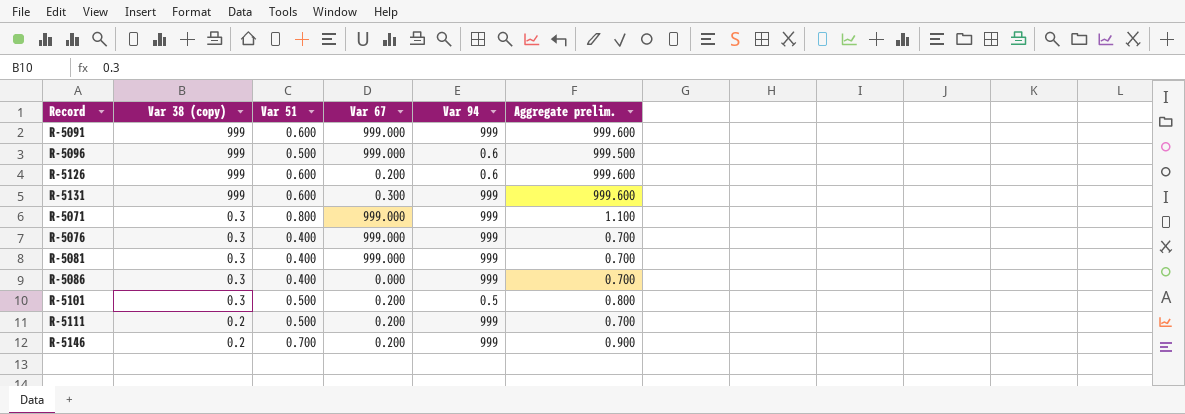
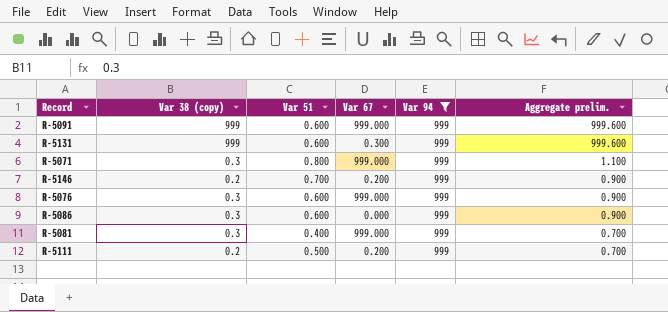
filter: none -> Var 94 = 999
row order: Var 38 (copy) descending -> Aggregate prelim. descending
R-5076 | Var 51: 0.400 -> 0.600
R-5076 | Aggregate prelim.: 0.700 -> 0.900
R-5086 | Var 51: 0.400 -> 0.600
R-5086 | Aggregate prelim.: 0.700 -> 0.900

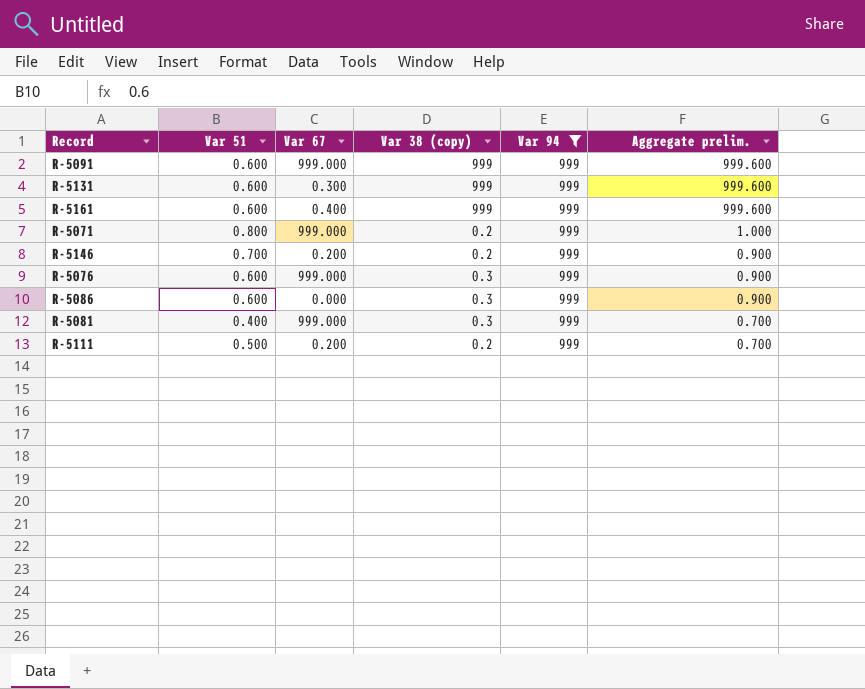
column Var 38 (copy) | position: 2 -> 4
row R-5161: none -> 0.600 | 0.400 | 999 | 999 | 999.600
R-5071 | Var 38 (copy): 0.3 -> 0.2
R-5071 | Aggregate prelim.: 1.100 -> 1.000

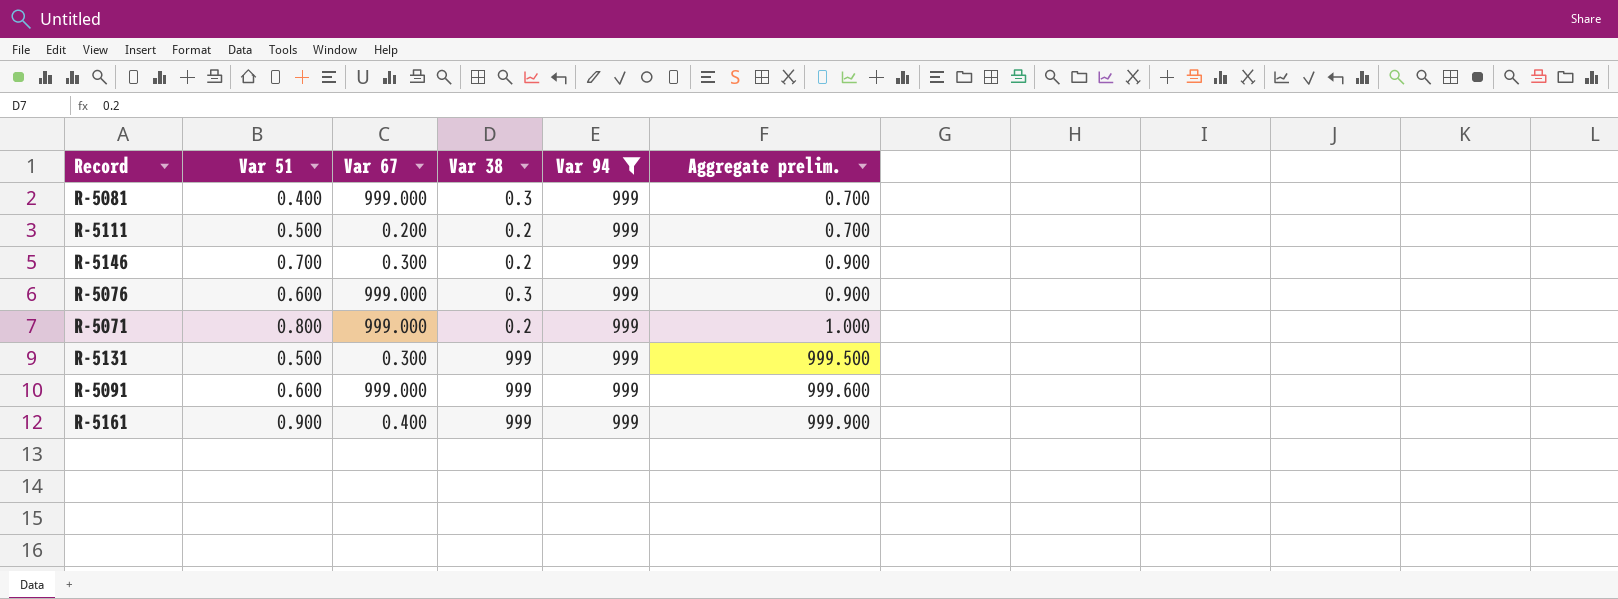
row order: Aggregate prelim. descending -> Aggregate prelim. ascending
column name: Var 38 (copy) -> Var 38
row R-5086: 0.600 | 0.000 | 0.3 | 999 | 0.900 -> none
R-5146 | Var 67: 0.200 -> 0.300
R-5131 | Var 51: 0.600 -> 0.500
R-5131 | Aggregate prelim.: 999.600 -> 999.500
R-5161 | Var 51: 0.600 -> 0.900
R-5161 | Aggregate prelim.: 999.600 -> 999.900

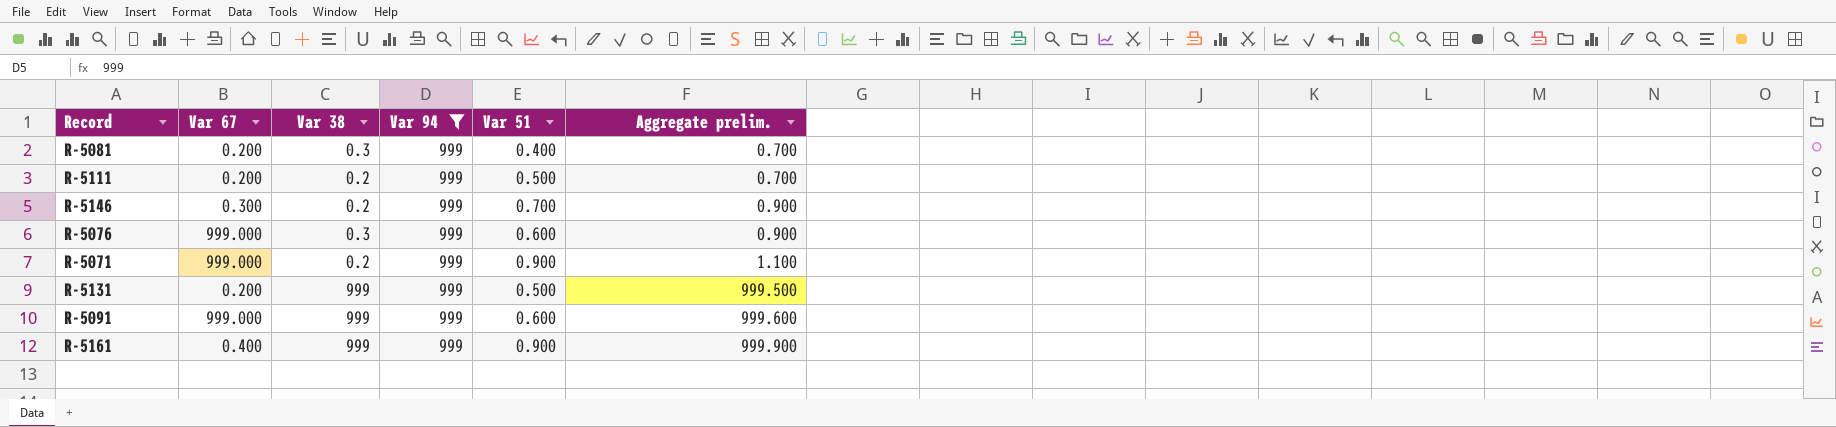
column Var 51 | position: 2 -> 5
R-5081 | Var 67: 999.000 -> 0.200
R-5071 | Var 51: 0.800 -> 0.900
R-5071 | Aggregate prelim.: 1.000 -> 1.100
R-5131 | Var 67: 0.300 -> 0.200

